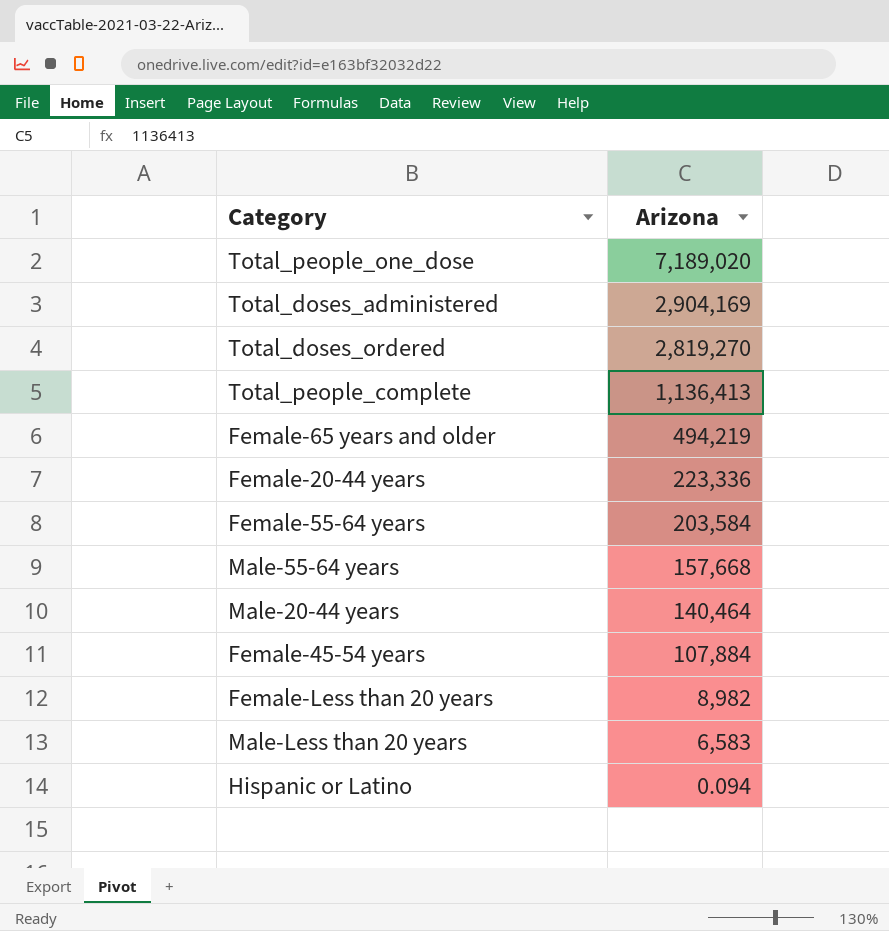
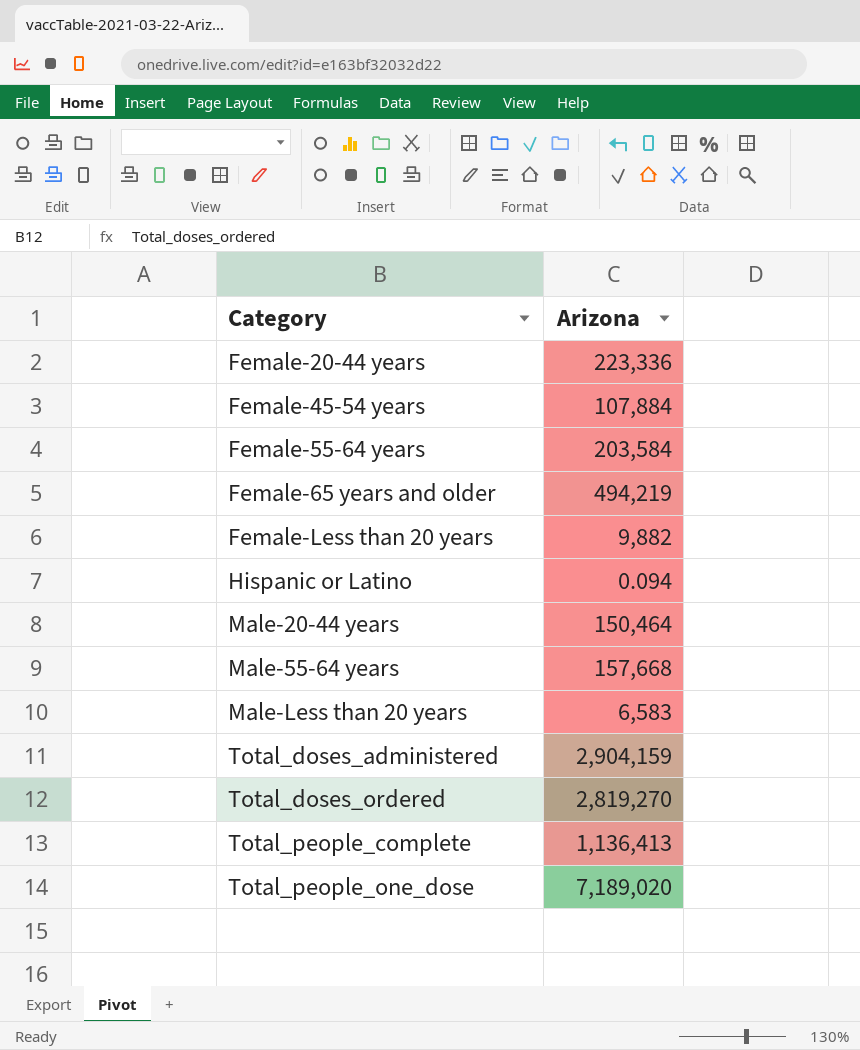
row order: Arizona descending -> Category ascending
Female-Less than 20 years | Arizona: 8,982 -> 9,882
Male-20-44 years | Arizona: 140,464 -> 150,464
Total_doses_administered | Arizona: 2,904,169 -> 2,904,159

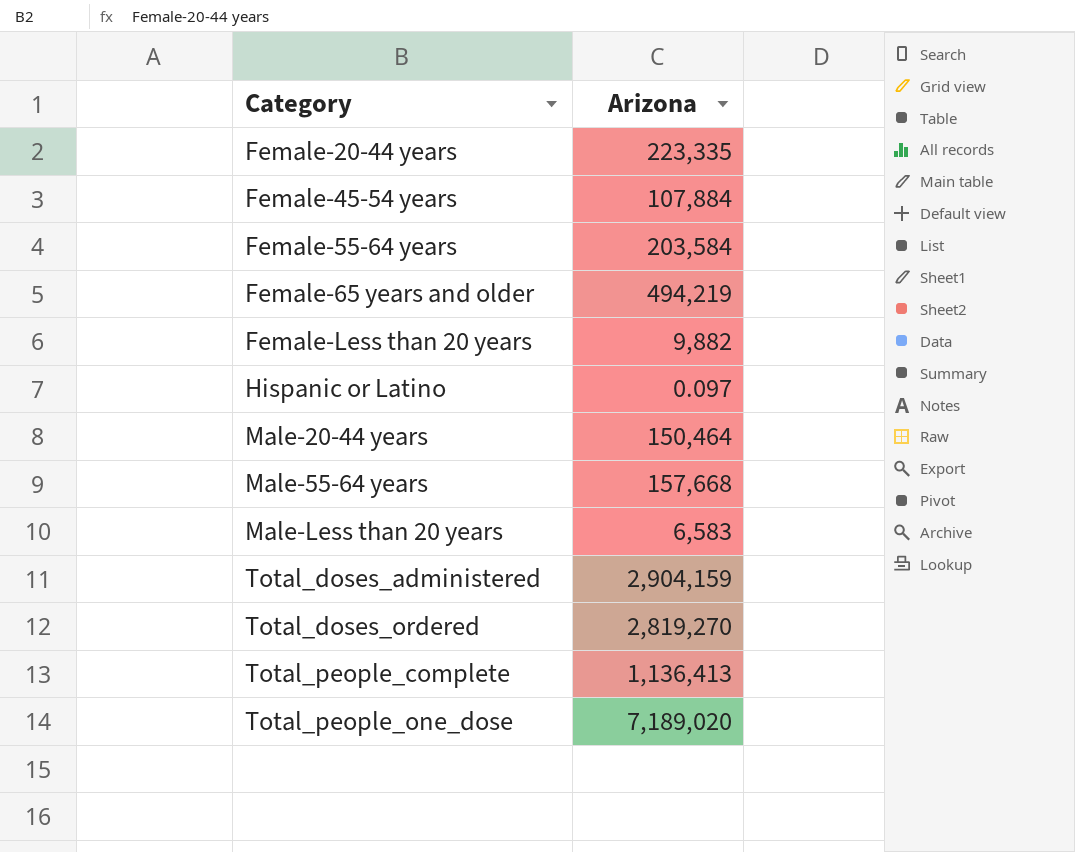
Female-20-44 years | Arizona: 223,336 -> 223,335
Hispanic or Latino | Arizona: 0.094 -> 0.097

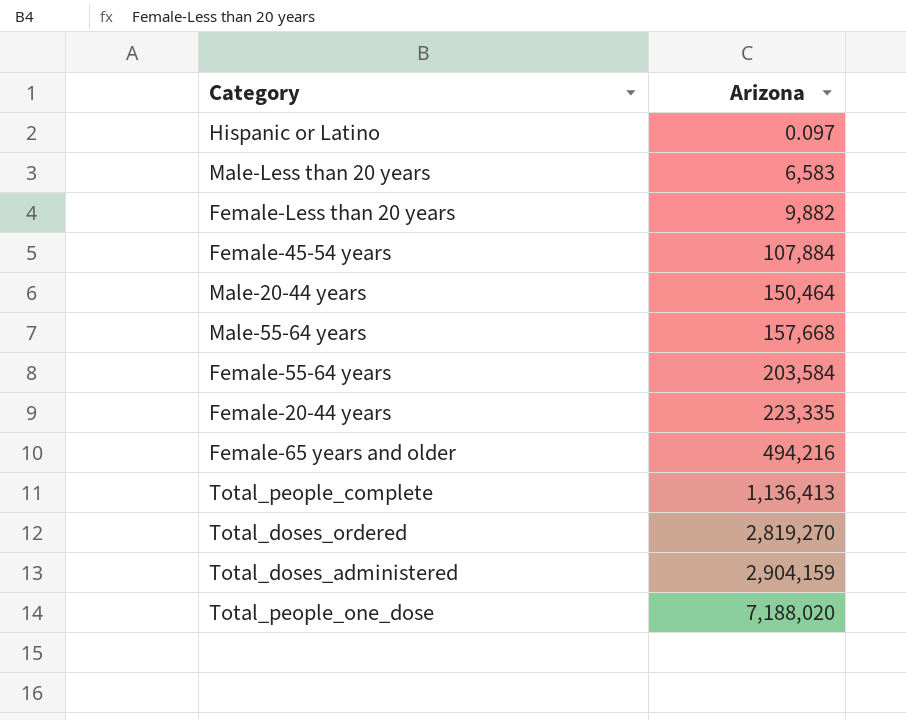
row order: Category ascending -> Arizona ascending
Female-65 years and older | Arizona: 494,219 -> 494,216
Total_people_one_dose | Arizona: 7,189,020 -> 7,188,020

